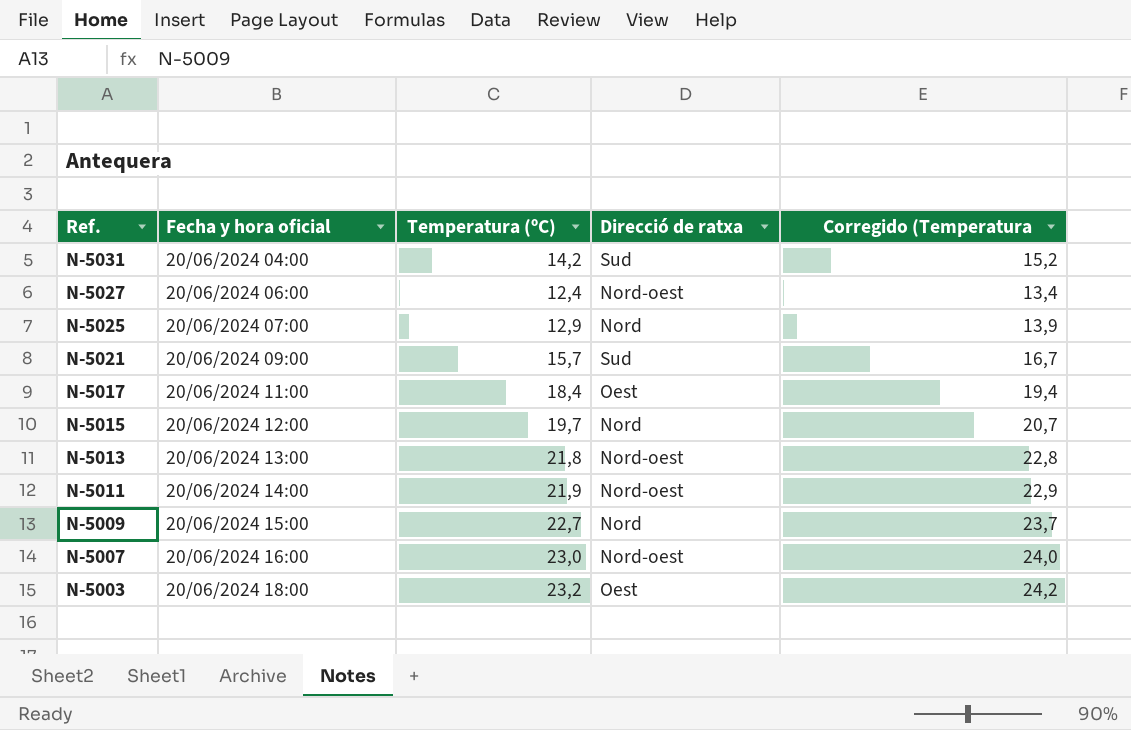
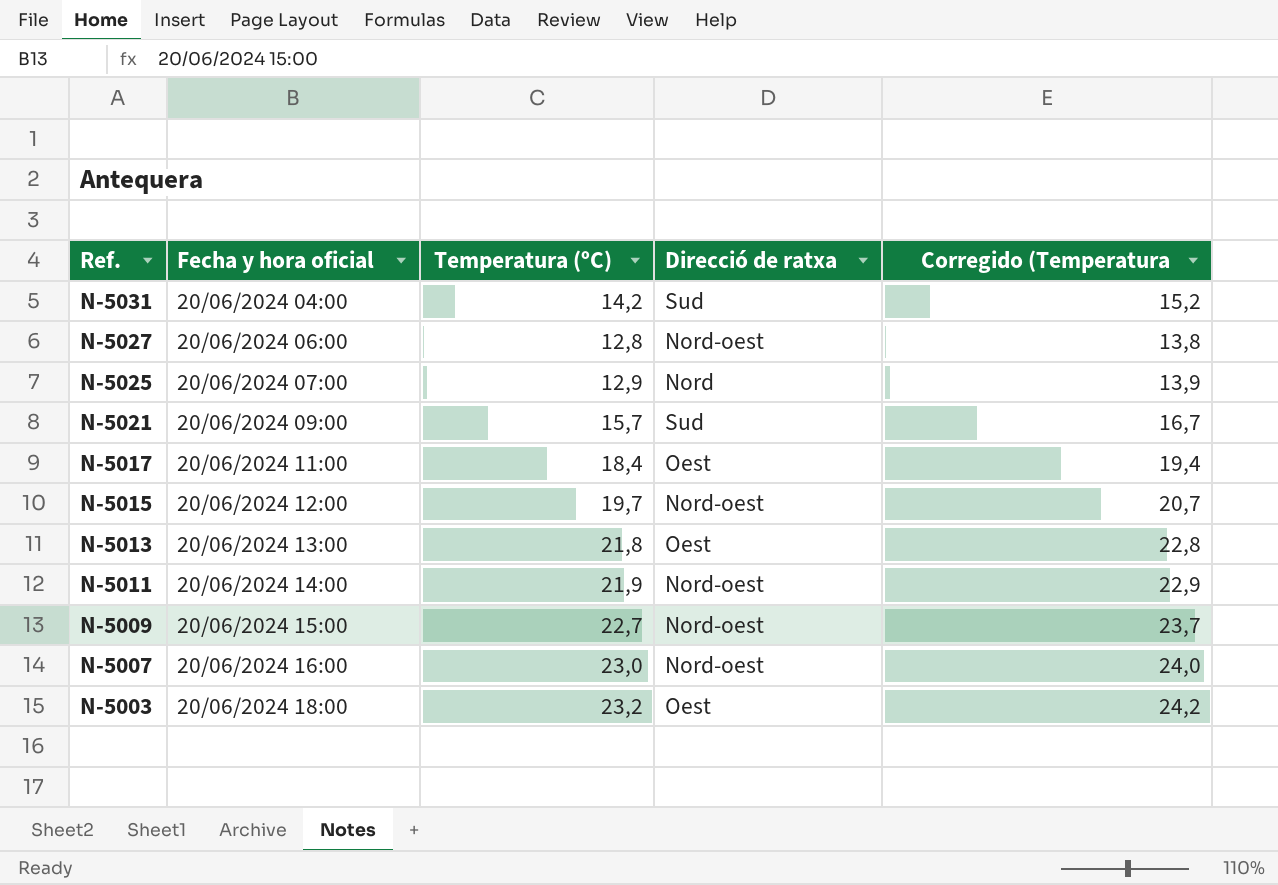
N-5027 | Temperatura (ºC): 12,4 -> 12,8
N-5027 | Corregido (Temperatura: 13,4 -> 13,8
N-5015 | Direcció de ratxa: Nord -> Nord-oest
N-5013 | Direcció de ratxa: Nord-oest -> Oest
N-5009 | Direcció de ratxa: Nord -> Nord-oest

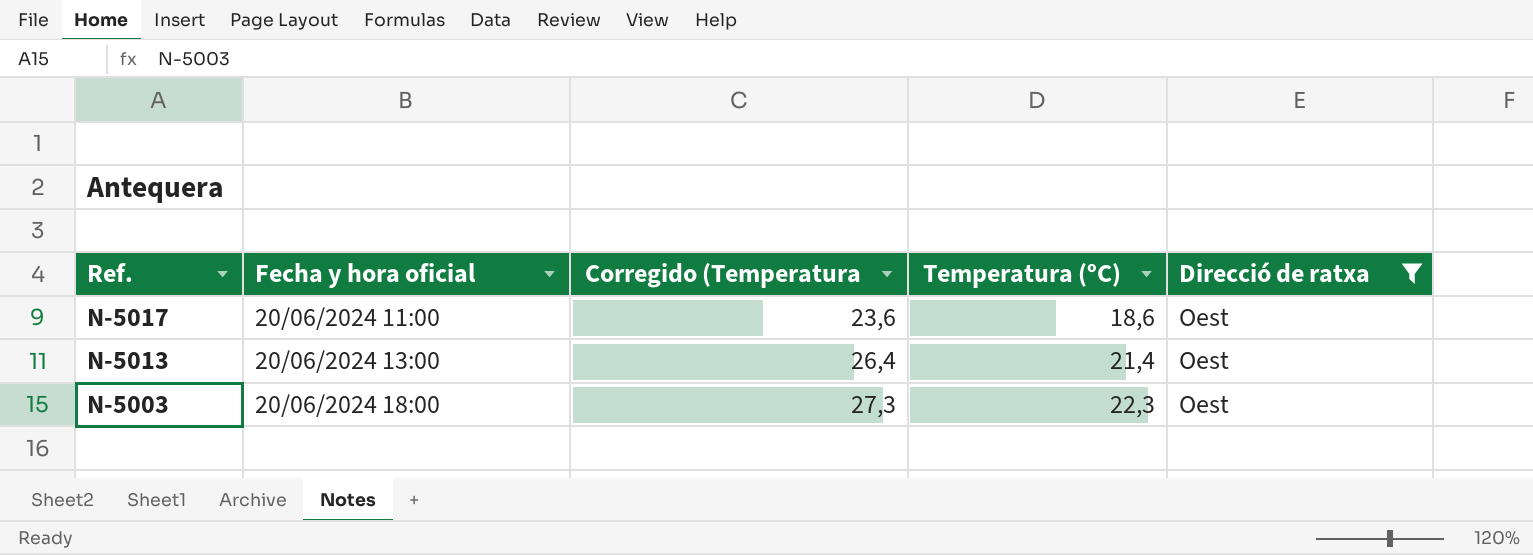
filter: none -> Direcció de ratxa = Oest
column Corregido (Temperatura | formula: [Temperatura (ºC)] + 1 -> [Temperatura (ºC)] + 5
column Corregido (Temperatura | position: 5 -> 3
N-5017 | Temperatura (ºC): 18,4 -> 18,6
N-5013 | Temperatura (ºC): 21,8 -> 21,4
N-5003 | Temperatura (ºC): 23,2 -> 22,3

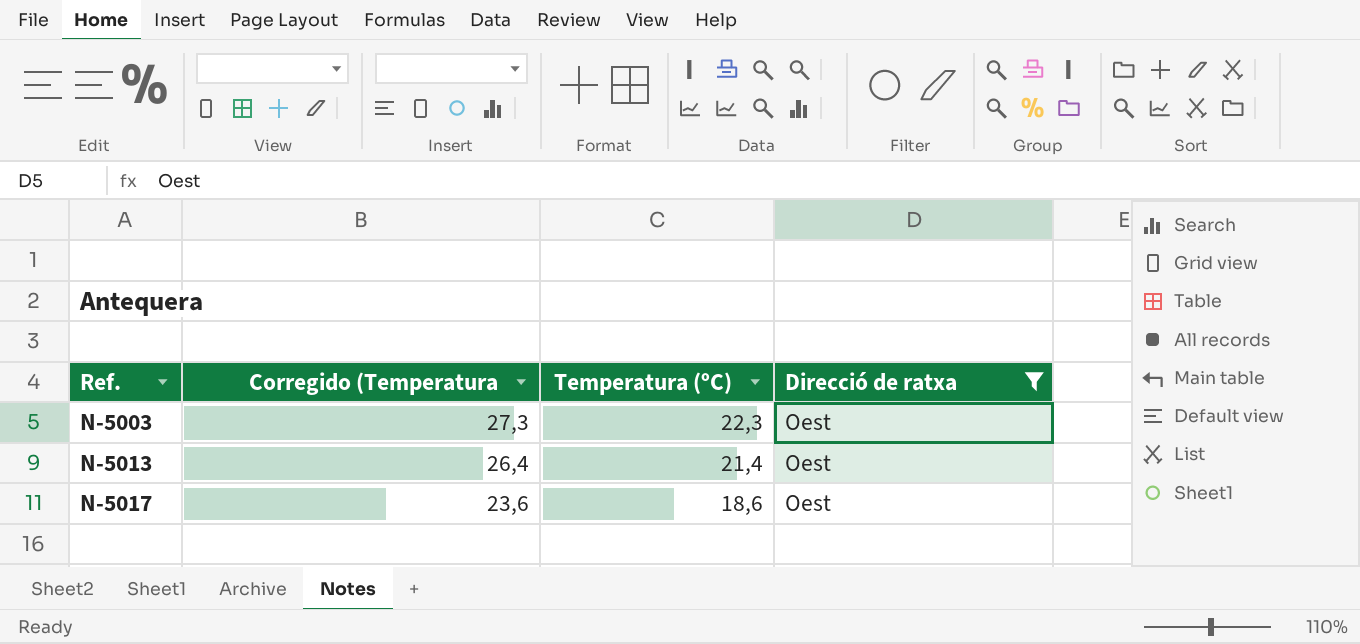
row order: Ref. descending -> Ref. ascending
column Fecha y hora oficial | position: 2 -> none

